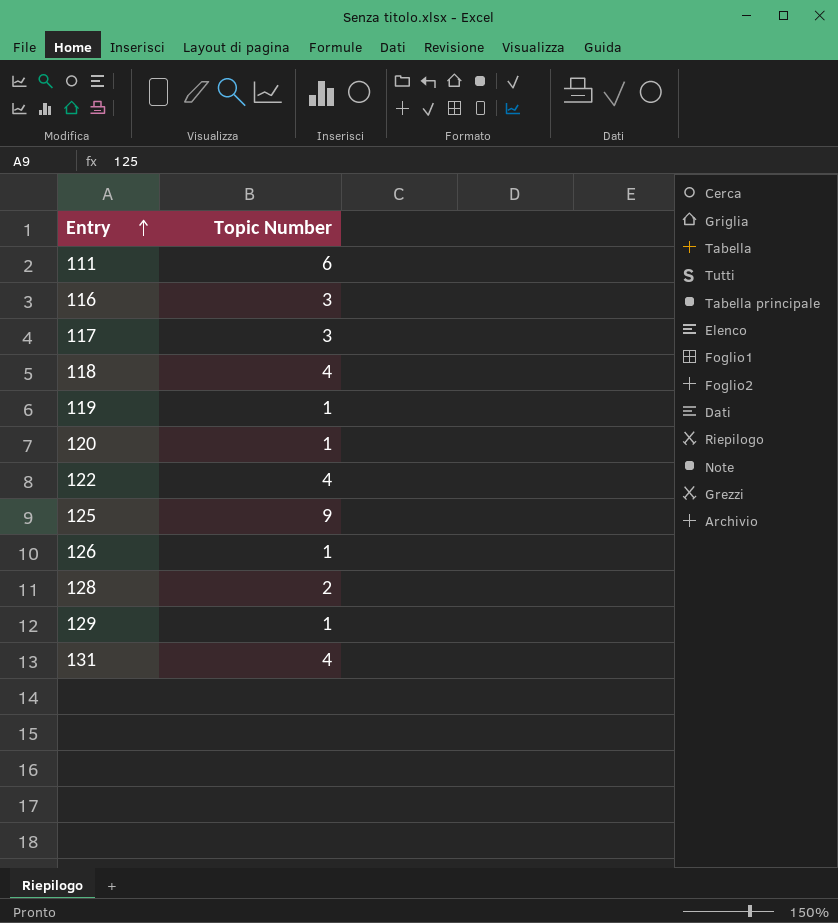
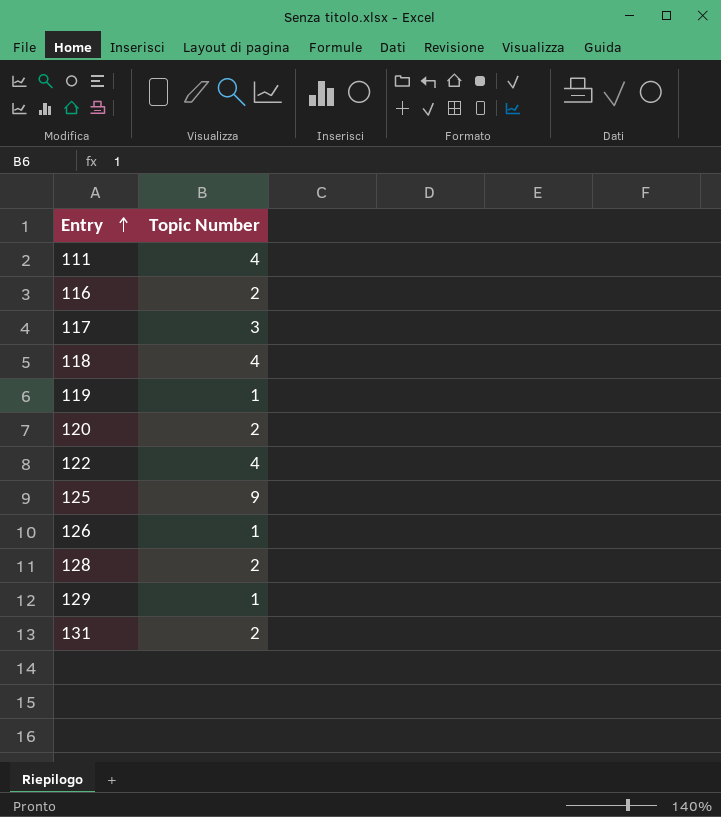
111 | Topic Number: 6 -> 4
116 | Topic Number: 3 -> 2
120 | Topic Number: 1 -> 2
131 | Topic Number: 4 -> 2

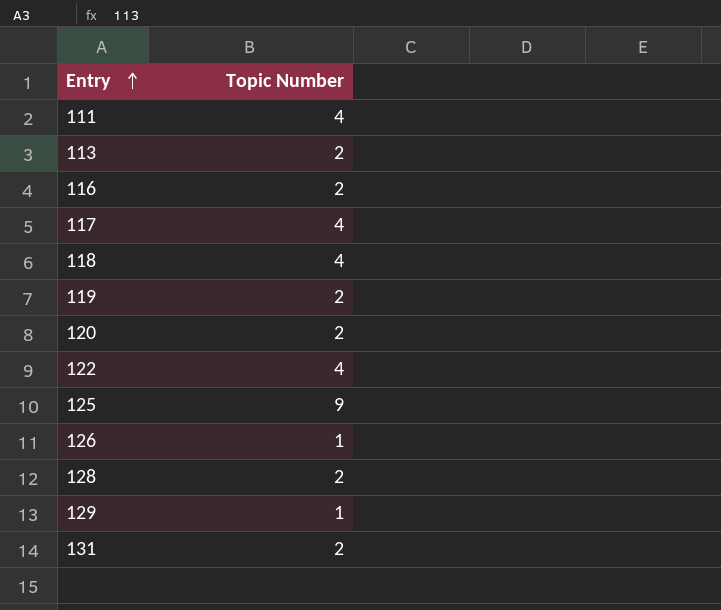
row 113: none -> 2
117 | Topic Number: 3 -> 4
119 | Topic Number: 1 -> 2

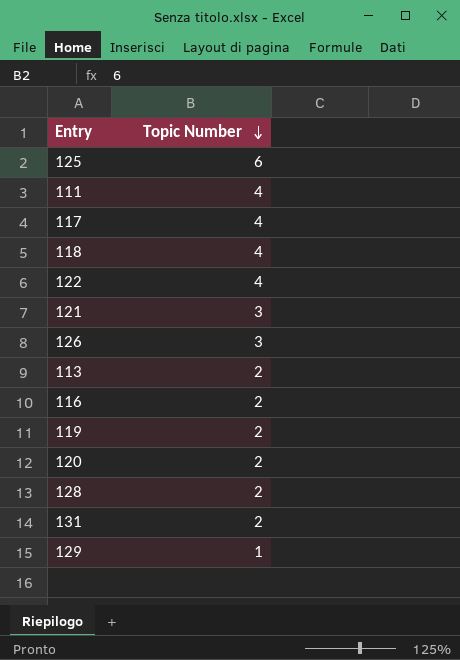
row order: Entry ascending -> Topic Number descending
125 | Topic Number: 9 -> 6
row 121: none -> 3
126 | Topic Number: 1 -> 3

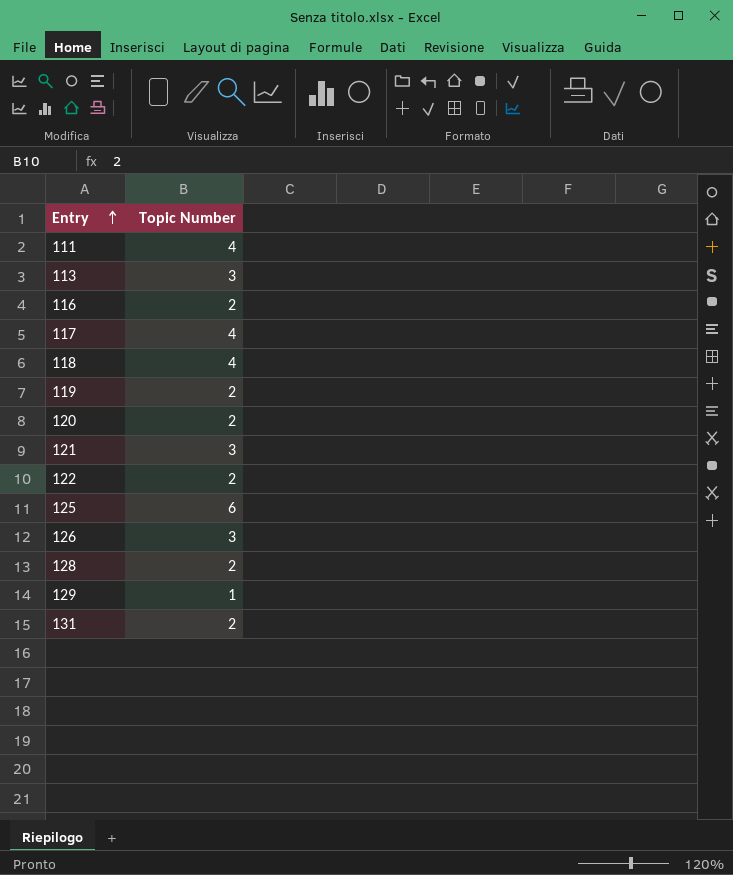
row order: Topic Number descending -> Entry ascending
113 | Topic Number: 2 -> 3
122 | Topic Number: 4 -> 2

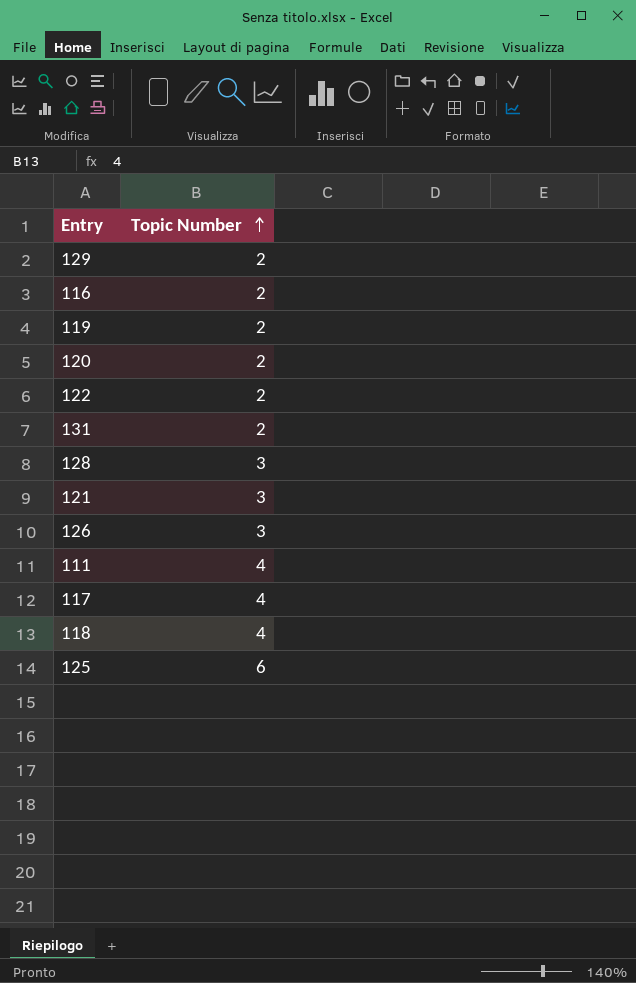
row order: Entry ascending -> Topic Number ascending
row 113: 3 -> none
129 | Topic Number: 1 -> 2
128 | Topic Number: 2 -> 3

